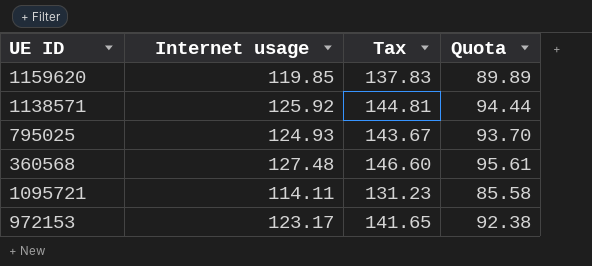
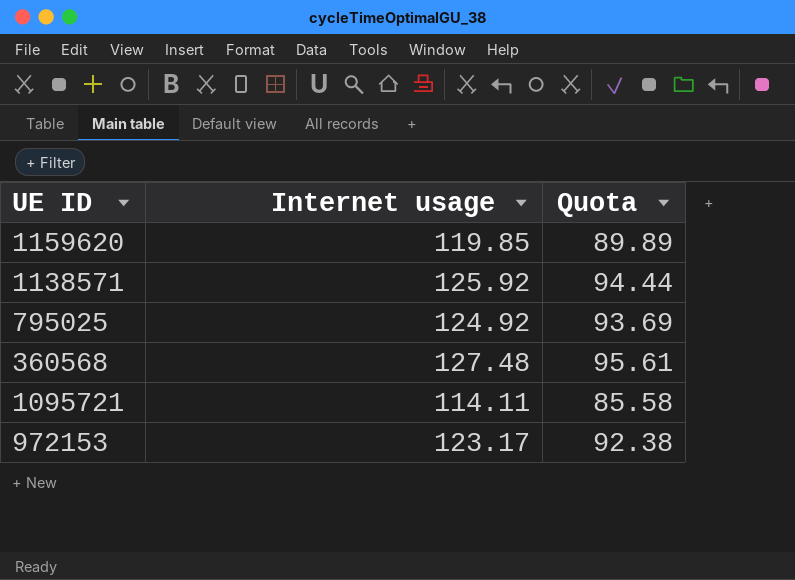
column Tax | formula: [Internet usage] * 1.15 -> none
795025 | Internet usage: 124.93 -> 124.92
795025 | Quota: 93.70 -> 93.69

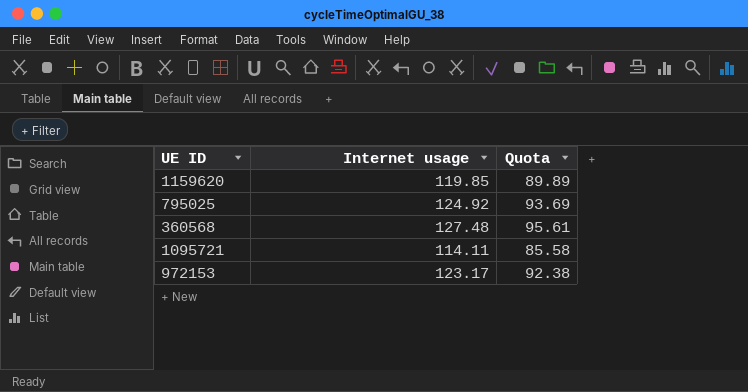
row 1138571: 125.92 | 94.44 -> none

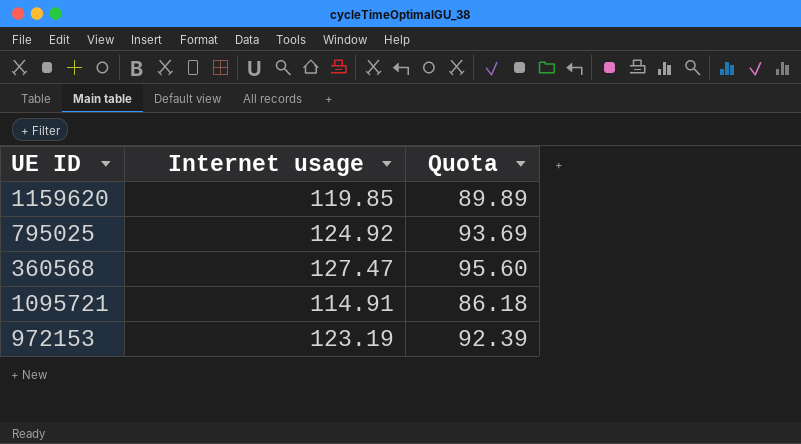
360568 | Internet usage: 127.48 -> 127.47
360568 | Quota: 95.61 -> 95.60
1095721 | Internet usage: 114.11 -> 114.91
1095721 | Quota: 85.58 -> 86.18
972153 | Internet usage: 123.17 -> 123.19
972153 | Quota: 92.38 -> 92.39

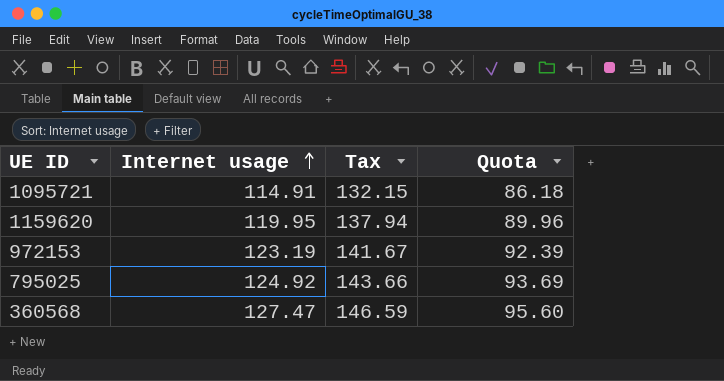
row order: none -> Internet usage ascending
column Tax | formula: none -> [Internet usage] * 1.15
1159620 | Internet usage: 119.85 -> 119.95
1159620 | Quota: 89.89 -> 89.96

